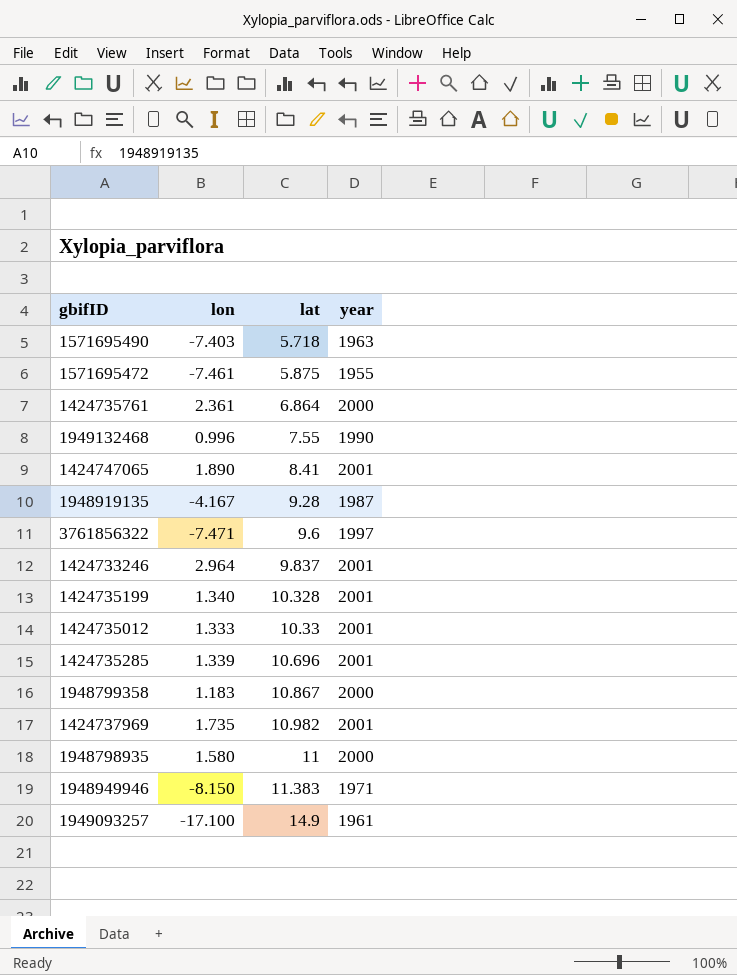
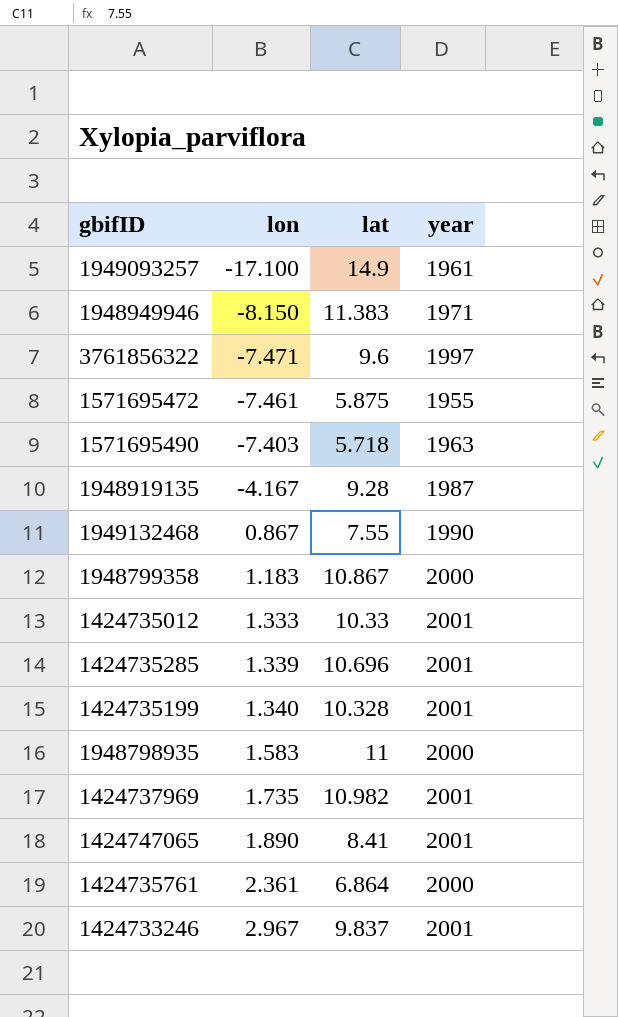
row order: lat ascending -> lon ascending
1949132468 | lon: 0.996 -> 0.867
1948798935 | lon: 1.580 -> 1.583
1424733246 | lon: 2.964 -> 2.967

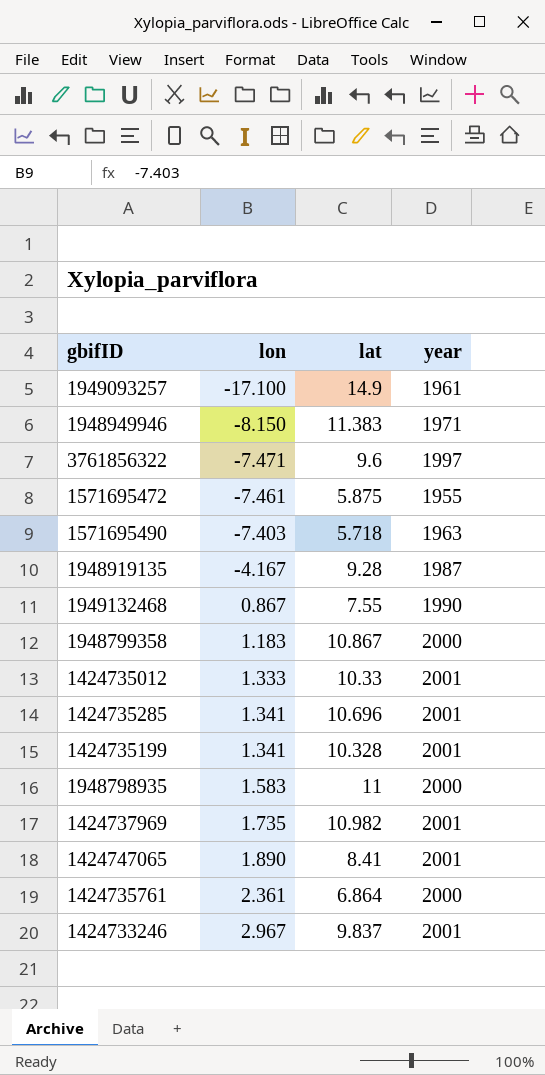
1424735285 | lon: 1.339 -> 1.341
1424735199 | lon: 1.340 -> 1.341

